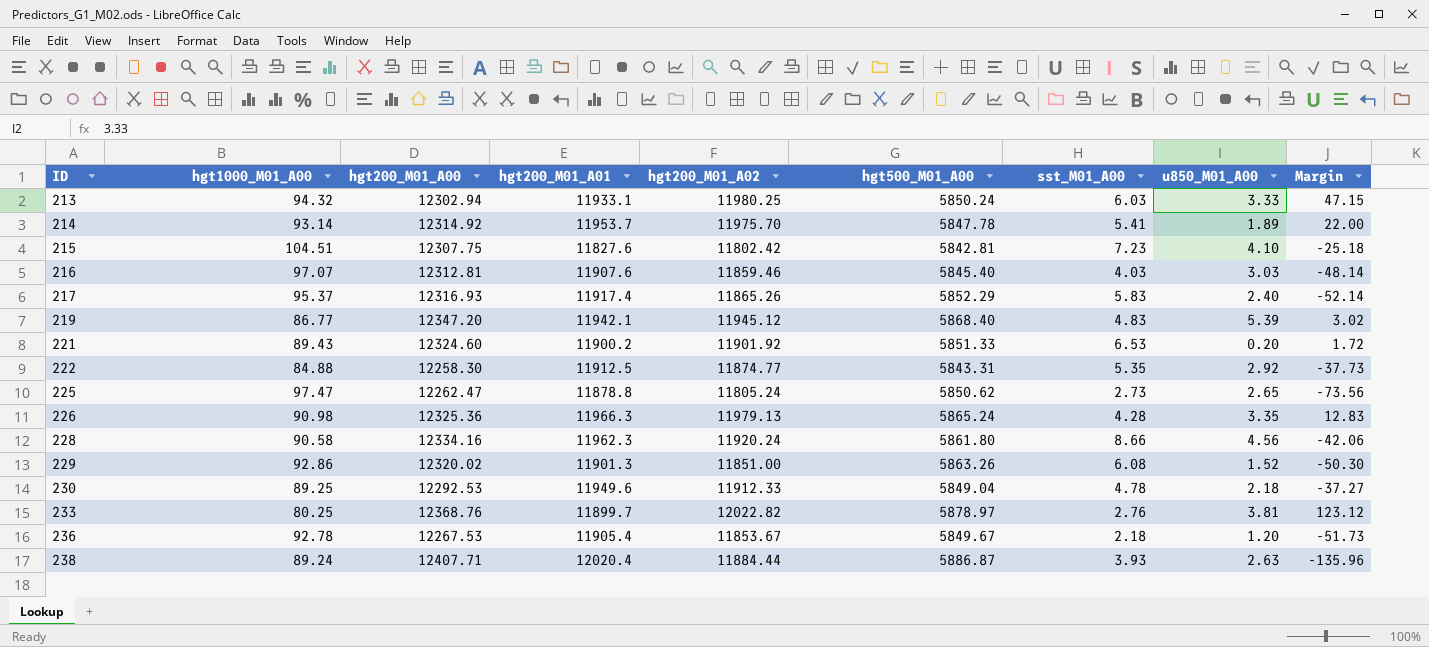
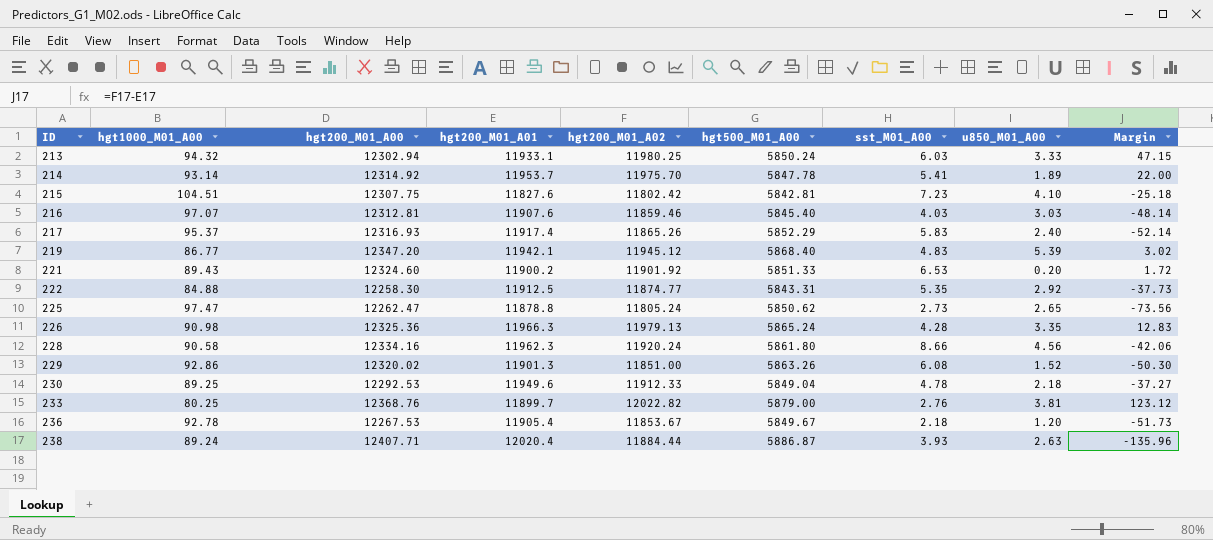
233 | hgt500_M01_A00: 5878.97 -> 5879.00

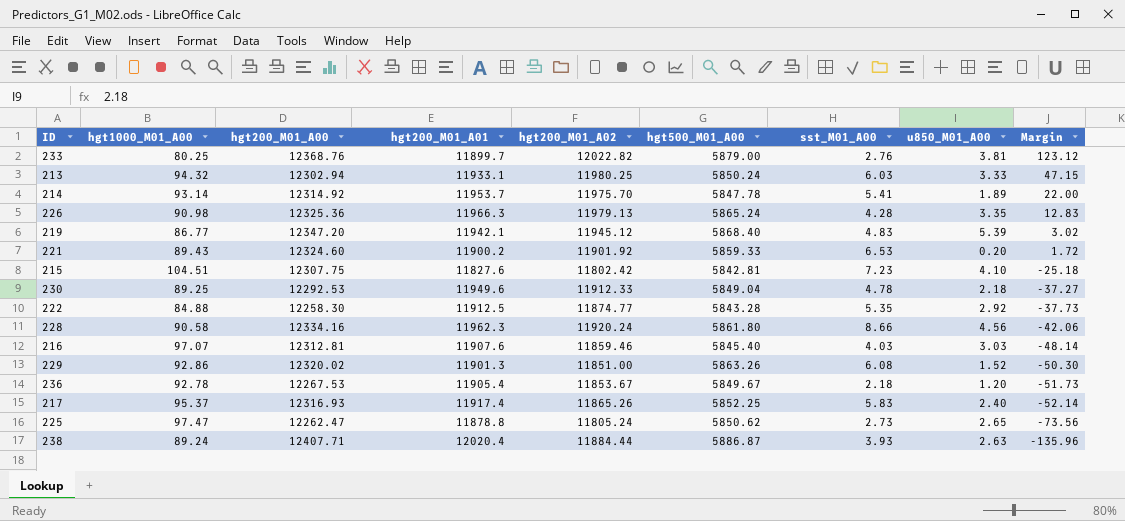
row order: ID ascending -> Margin descending
221 | hgt500_M01_A00: 5851.33 -> 5859.33
222 | hgt500_M01_A00: 5843.31 -> 5843.28
217 | hgt500_M01_A00: 5852.29 -> 5852.25

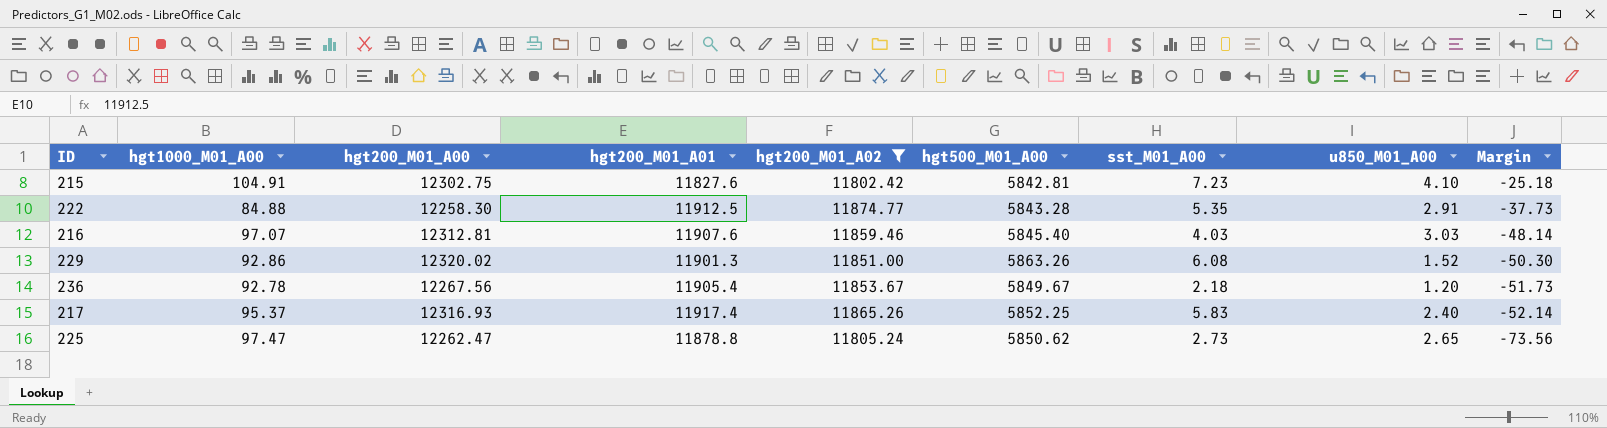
filter: none -> hgt200_M01_A02 <= 11874.77
215 | hgt1000_M01_A00: 104.51 -> 104.91
215 | hgt200_M01_A00: 12307.75 -> 12302.75
222 | u850_M01_A00: 2.92 -> 2.91
236 | hgt200_M01_A00: 12267.53 -> 12267.56

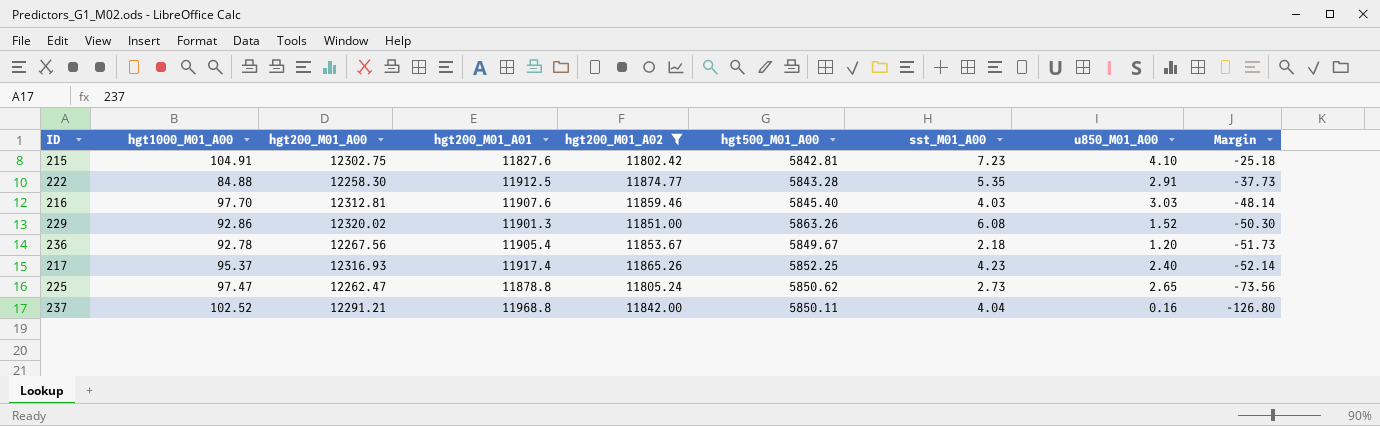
216 | hgt1000_M01_A00: 97.07 -> 97.70
217 | sst_M01_A00: 5.83 -> 4.23
row 237: none -> 102.52 | 12291.21 | 11968.8 | 11842.00 | 5850.11 | 4.04 | 0.16 | -126.80

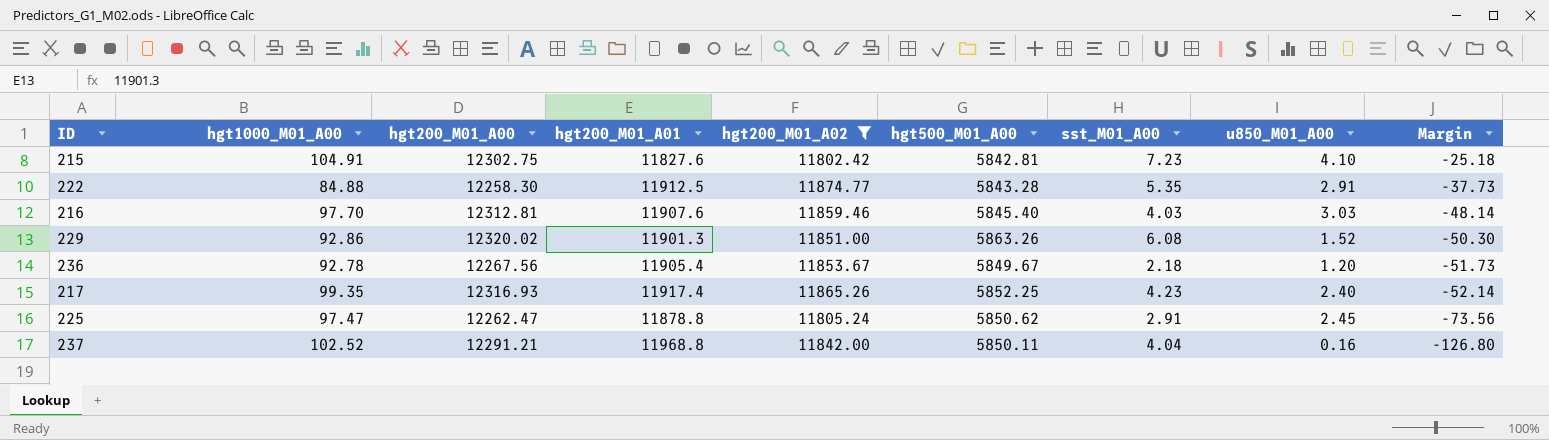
217 | hgt1000_M01_A00: 95.37 -> 99.35
225 | sst_M01_A00: 2.73 -> 2.91
225 | u850_M01_A00: 2.65 -> 2.45

